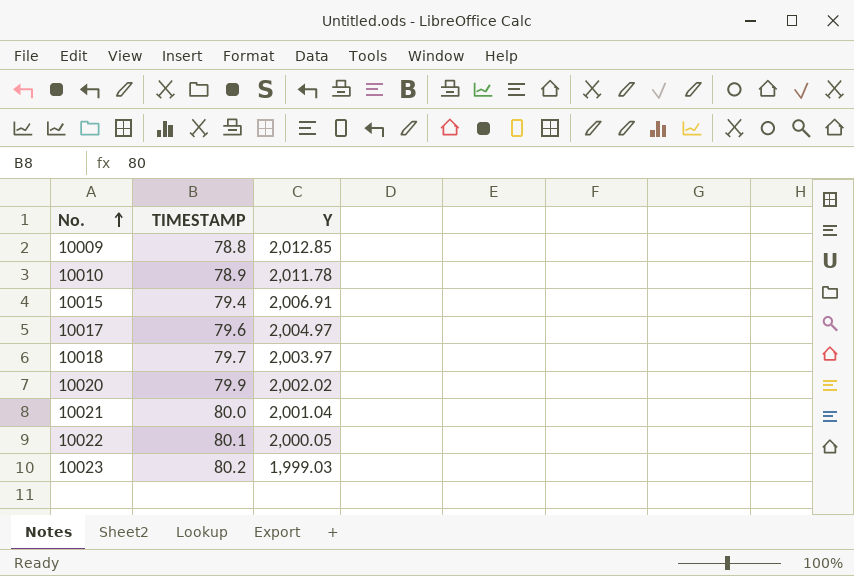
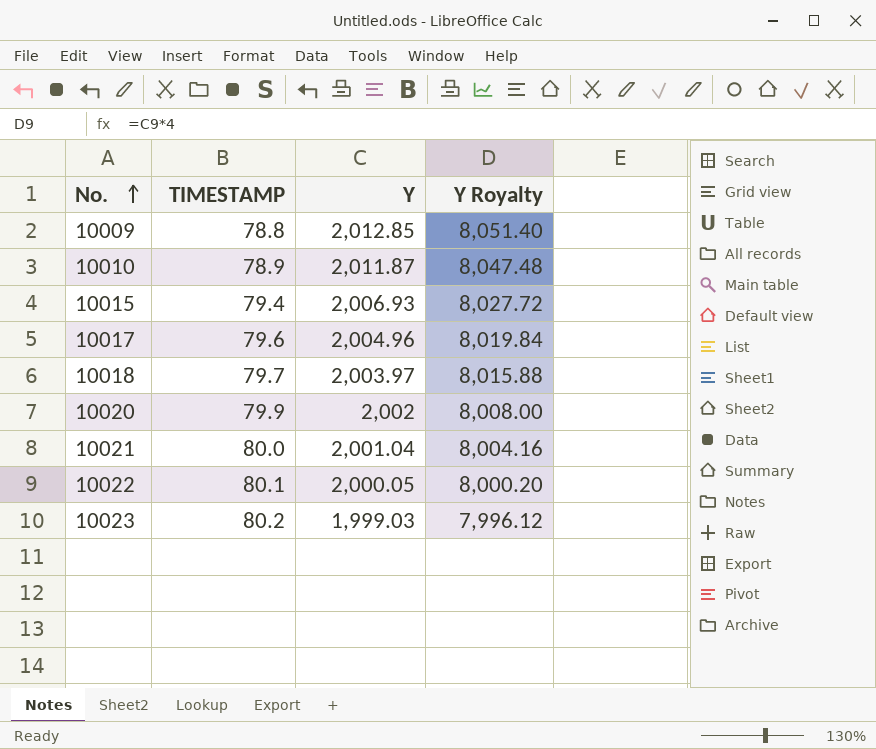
column Y Royalty | formula: none -> [Y] * 4
10010 | Y: 2,011.78 -> 2,011.87
10015 | Y: 2,006.91 -> 2,006.93
10017 | Y: 2,004.97 -> 2,004.96
10020 | Y: 2,002.02 -> 2,002

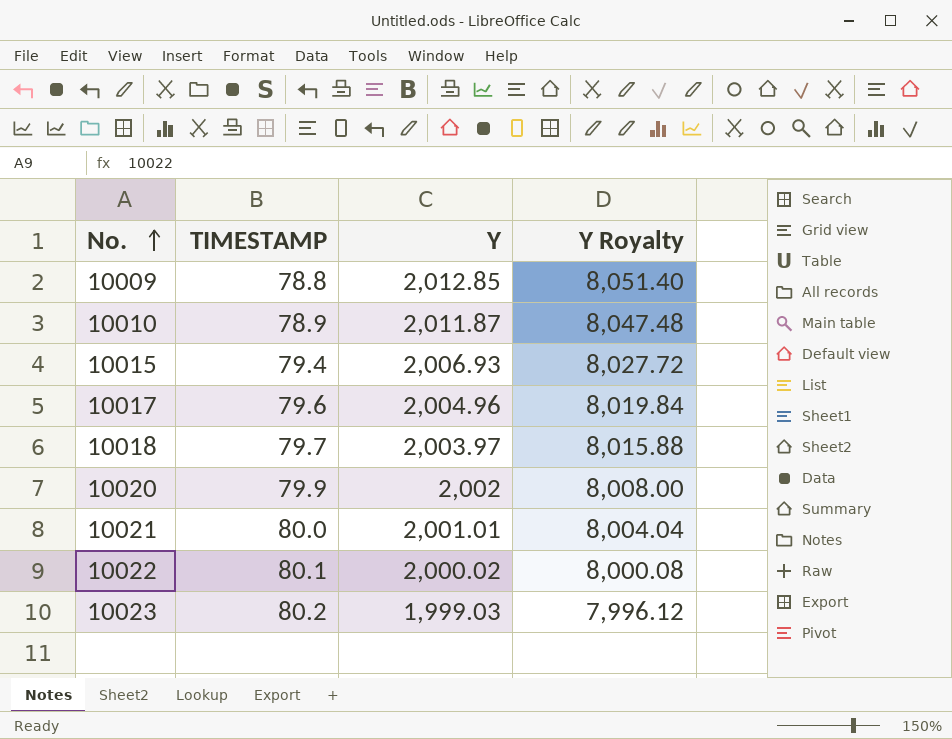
10021 | Y: 2,001.04 -> 2,001.01
10021 | Y Royalty: 8,004.16 -> 8,004.04
10022 | Y: 2,000.05 -> 2,000.02
10022 | Y Royalty: 8,000.20 -> 8,000.08

